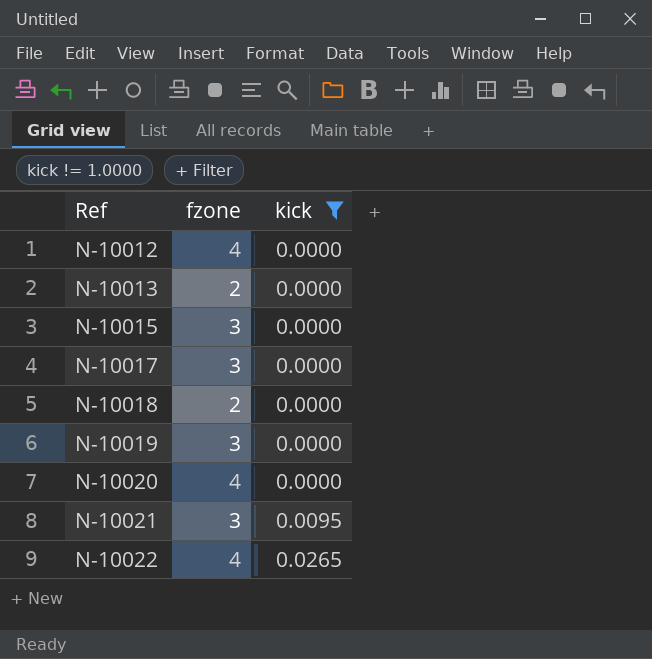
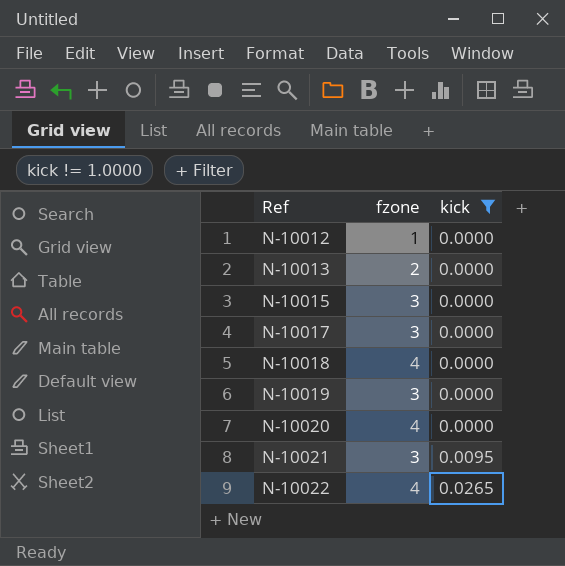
N-10012 | fzone: 4 -> 1
N-10018 | fzone: 2 -> 4

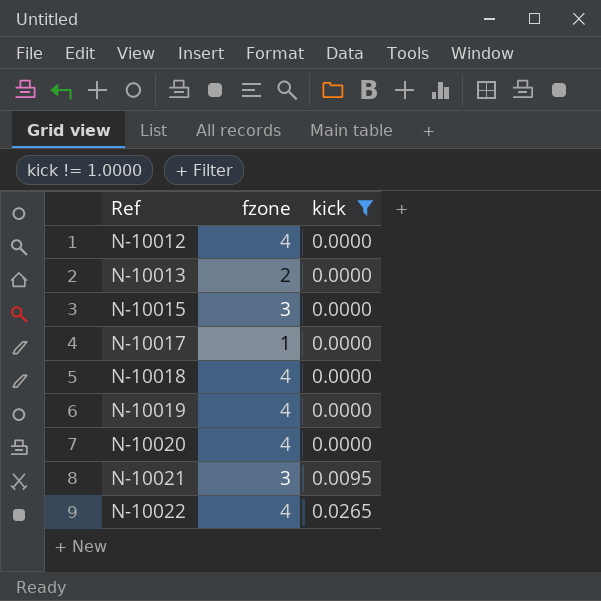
N-10012 | fzone: 1 -> 4
N-10017 | fzone: 3 -> 1
N-10019 | fzone: 3 -> 4

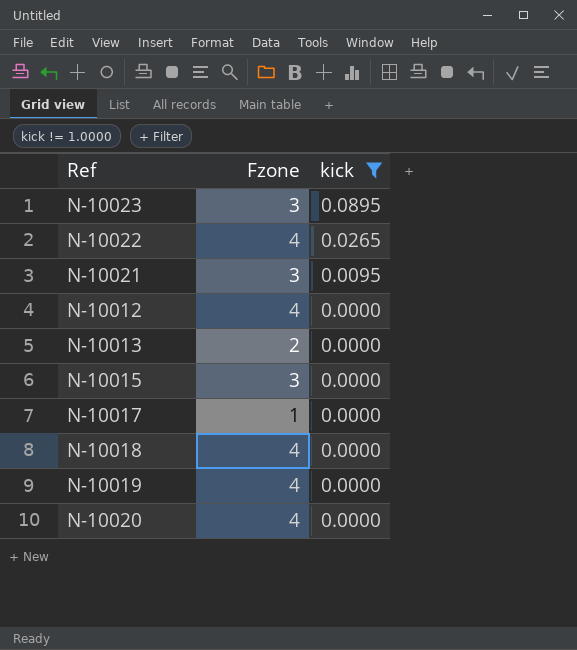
row order: Ref ascending -> kick descending
column name: fzone -> Fzone
row N-10023: none -> 3 | 0.0895

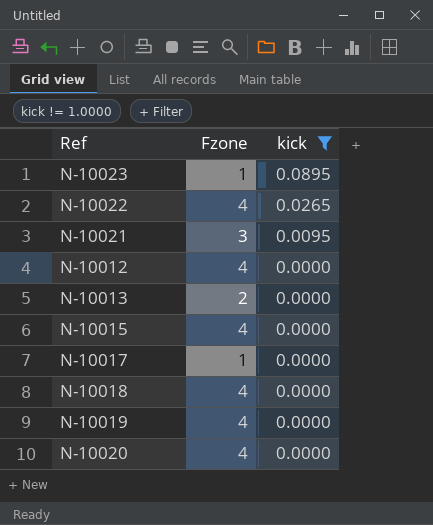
N-10023 | Fzone: 3 -> 1
N-10015 | Fzone: 3 -> 4

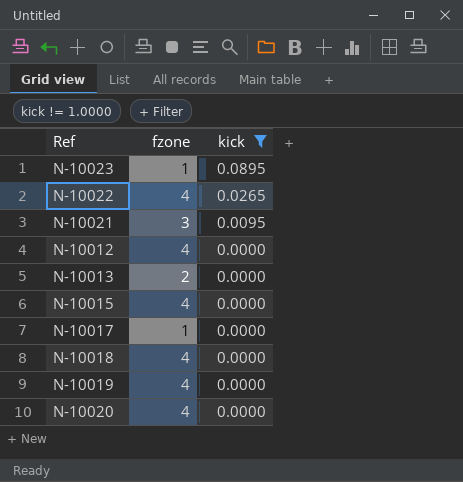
column name: Fzone -> fzone

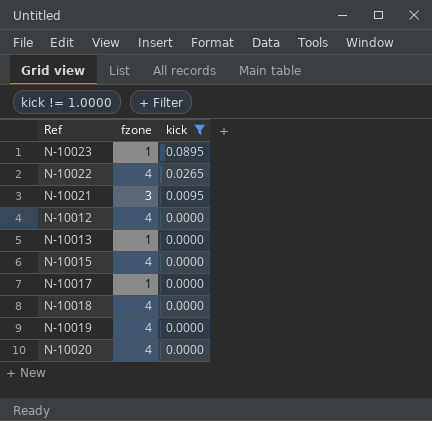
N-10013 | fzone: 2 -> 1

